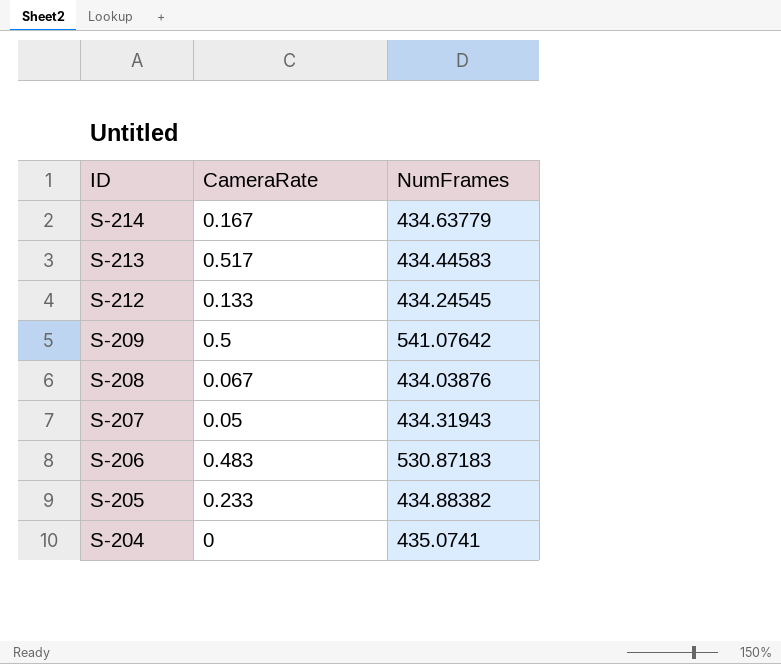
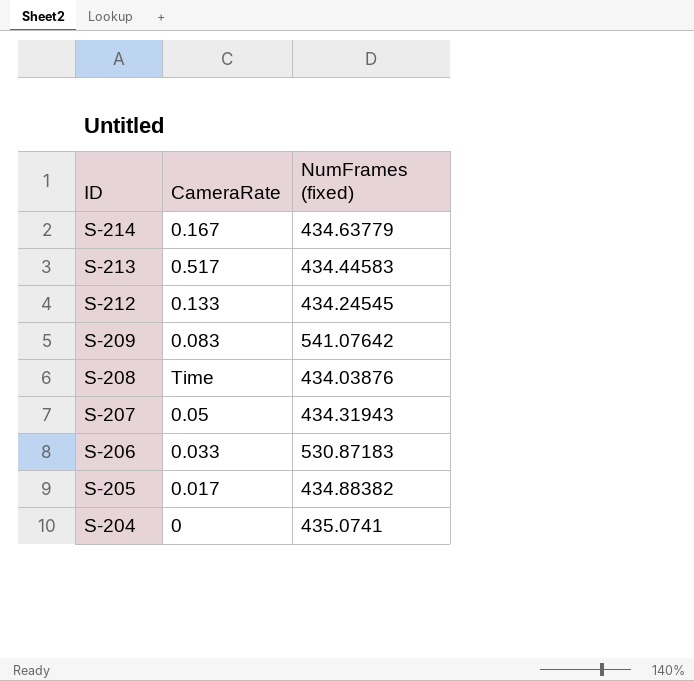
column name: NumFrames -> NumFrames (fixed)
S-209 | CameraRate: 0.5 -> 0.083
S-208 | CameraRate: 0.067 -> Time
S-206 | CameraRate: 0.483 -> 0.033
S-205 | CameraRate: 0.233 -> 0.017

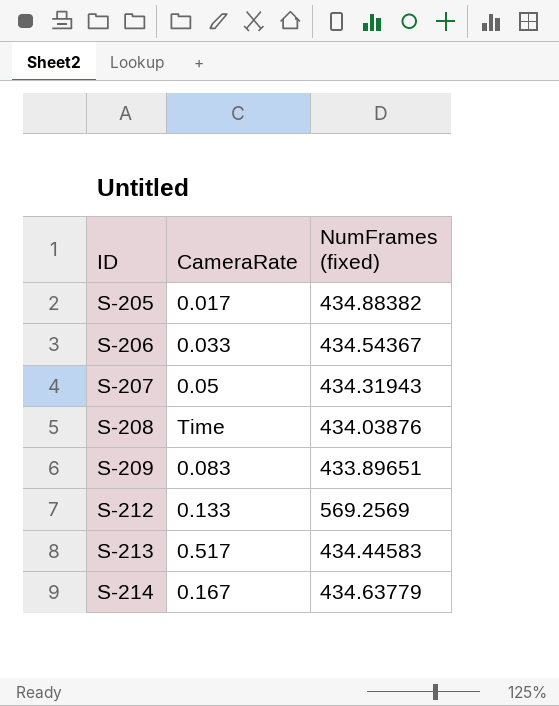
row order: ID descending -> ID ascending
row S-204: 0 | 435.0741 -> none
S-206 | NumFrames (fixed): 530.87183 -> 434.54367
S-209 | NumFrames (fixed): 541.07642 -> 433.89651
S-212 | NumFrames (fixed): 434.24545 -> 569.2569

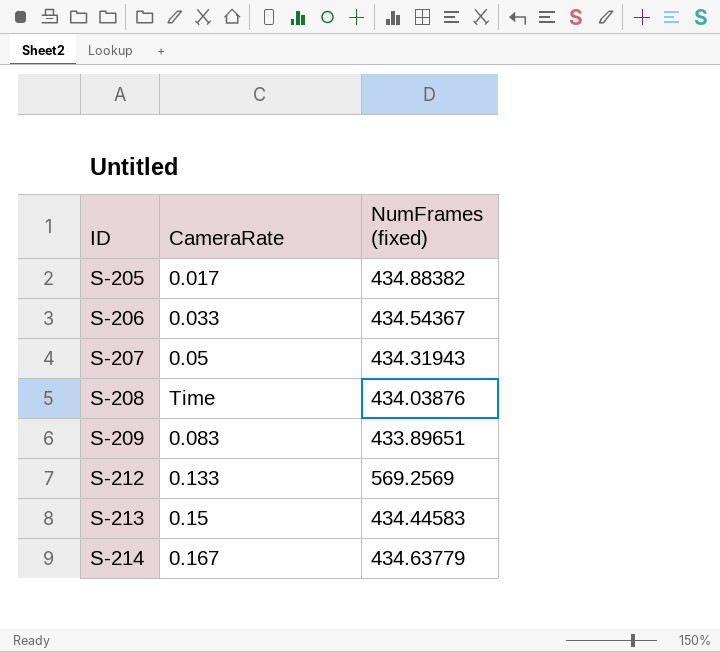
S-213 | CameraRate: 0.517 -> 0.15

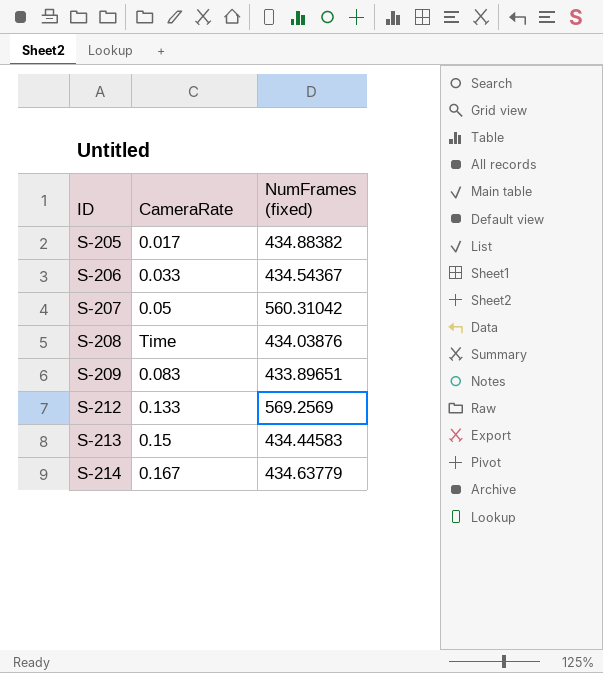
S-207 | NumFrames (fixed): 434.31943 -> 560.31042

